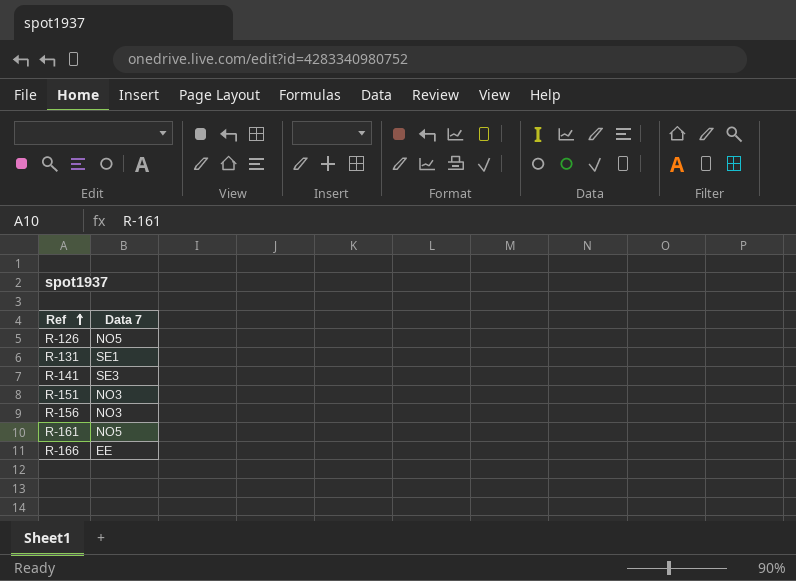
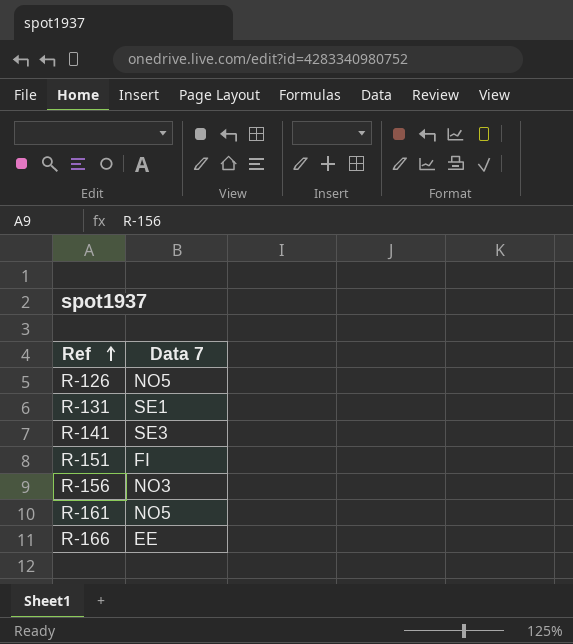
R-151 | Data 7: NO3 -> FI

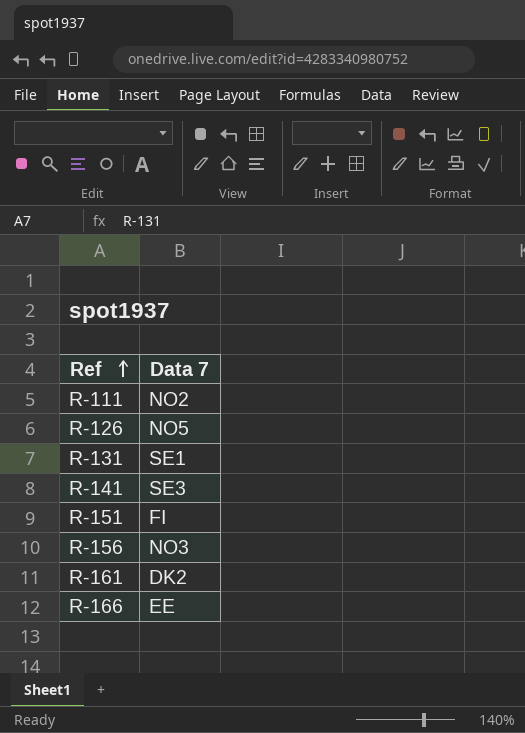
row R-111: none -> NO2
R-161 | Data 7: NO5 -> DK2

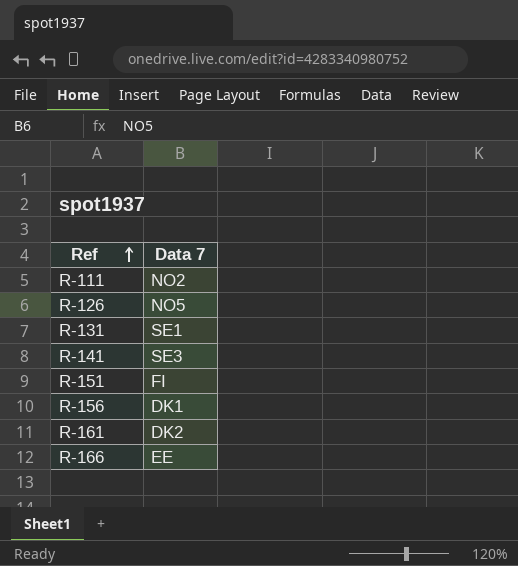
R-156 | Data 7: NO3 -> DK1

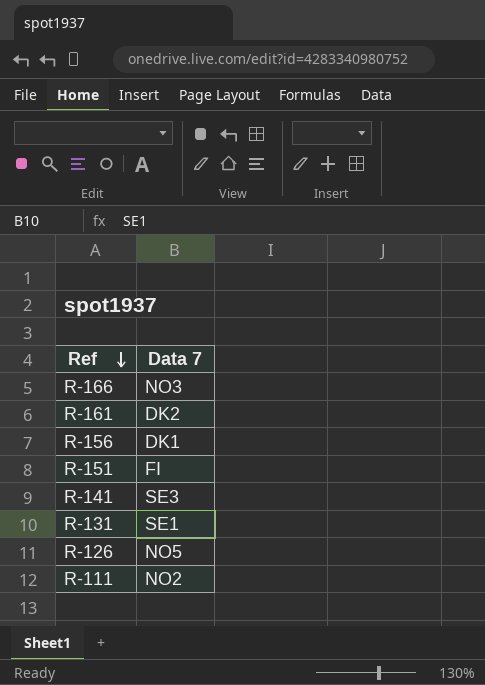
row order: Ref ascending -> Ref descending
R-166 | Data 7: EE -> NO3

